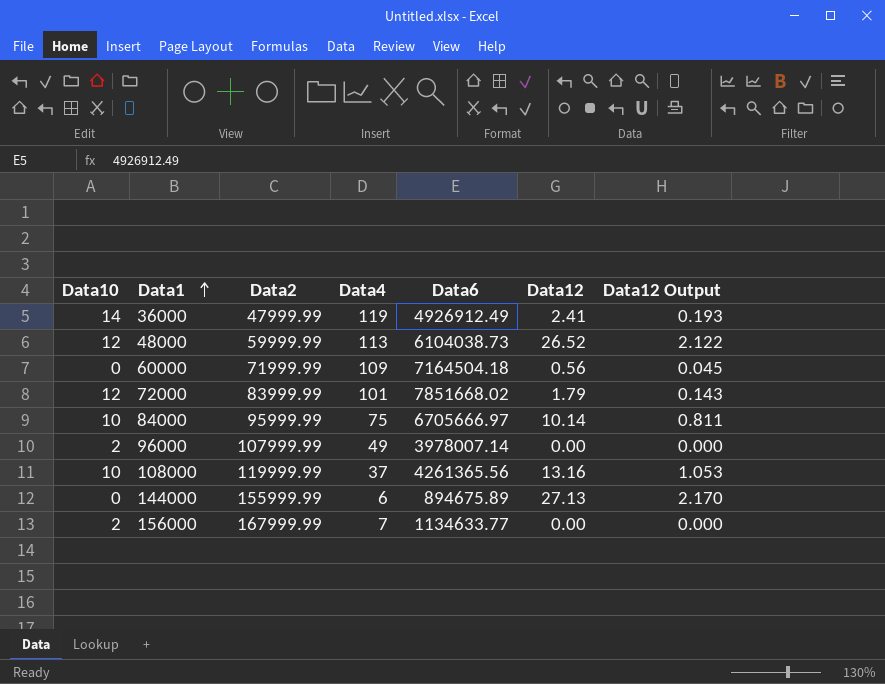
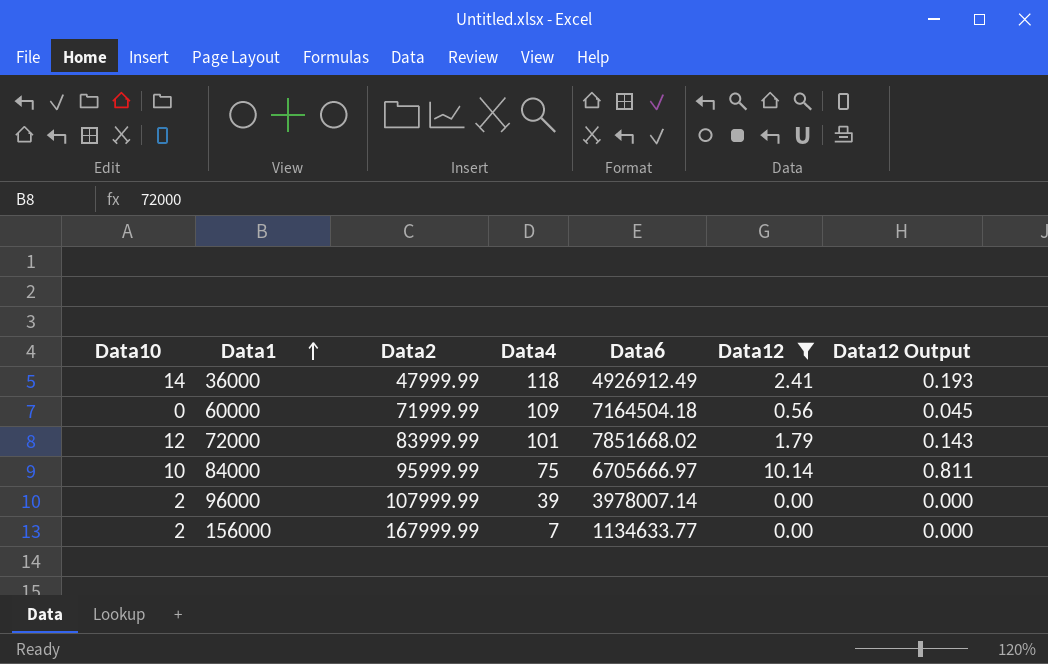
filter: none -> Data12 <= 10.14
36000 | Data4: 119 -> 118
96000 | Data4: 49 -> 39

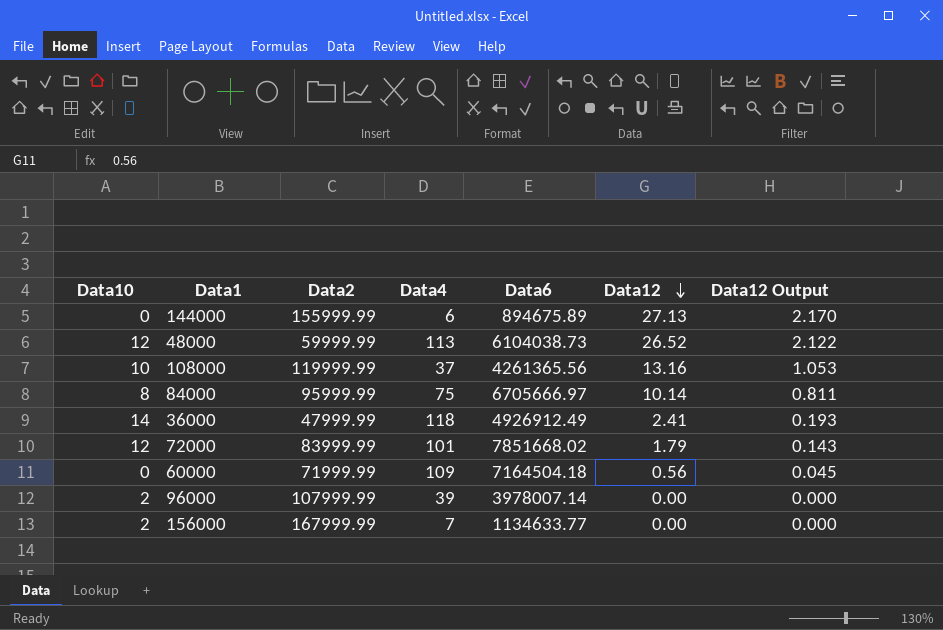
filter: Data12 <= 10.14 -> none
row order: Data1 ascending -> Data12 descending
84000 | Data10: 10 -> 8

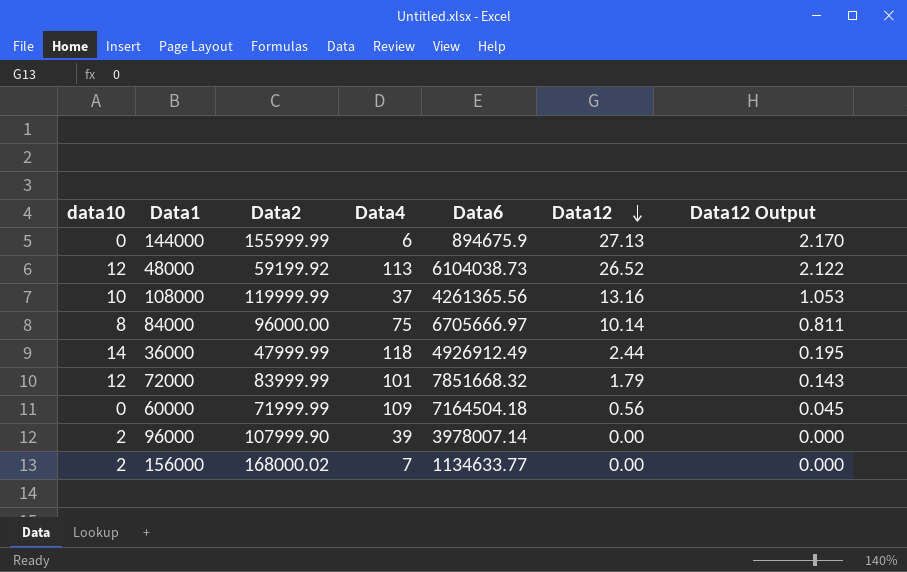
column name: Data10 -> data10
144000 | Data6: 894675.89 -> 894675.9
48000 | Data2: 59999.99 -> 59199.92
84000 | Data2: 95999.99 -> 96000.00
36000 | Data12: 2.41 -> 2.44
36000 | Data12 Output: 0.193 -> 0.195
72000 | Data6: 7851668.02 -> 7851668.32
96000 | Data2: 107999.99 -> 107999.90
156000 | Data2: 167999.99 -> 168000.02

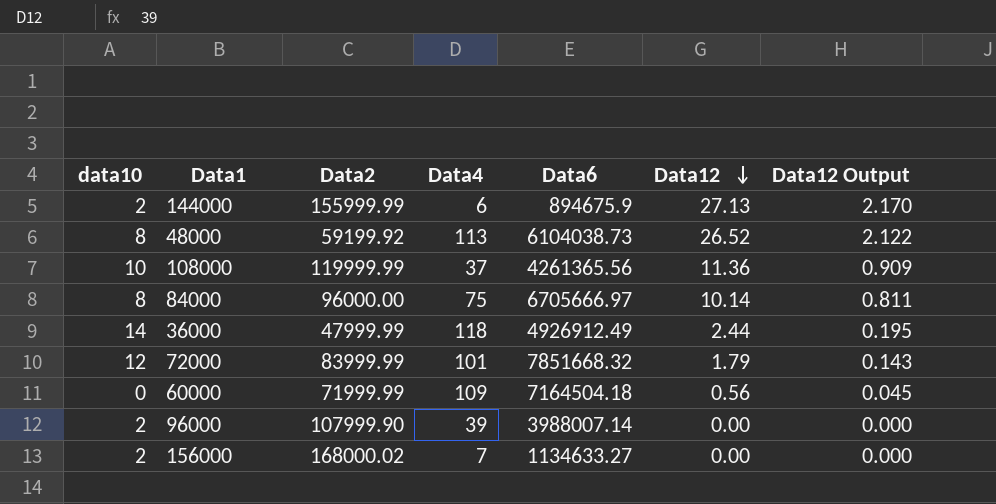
144000 | data10: 0 -> 2
48000 | data10: 12 -> 8
108000 | Data12: 13.16 -> 11.36
108000 | Data12 Output: 1.053 -> 0.909
96000 | Data6: 3978007.14 -> 3988007.14
156000 | Data6: 1134633.77 -> 1134633.27

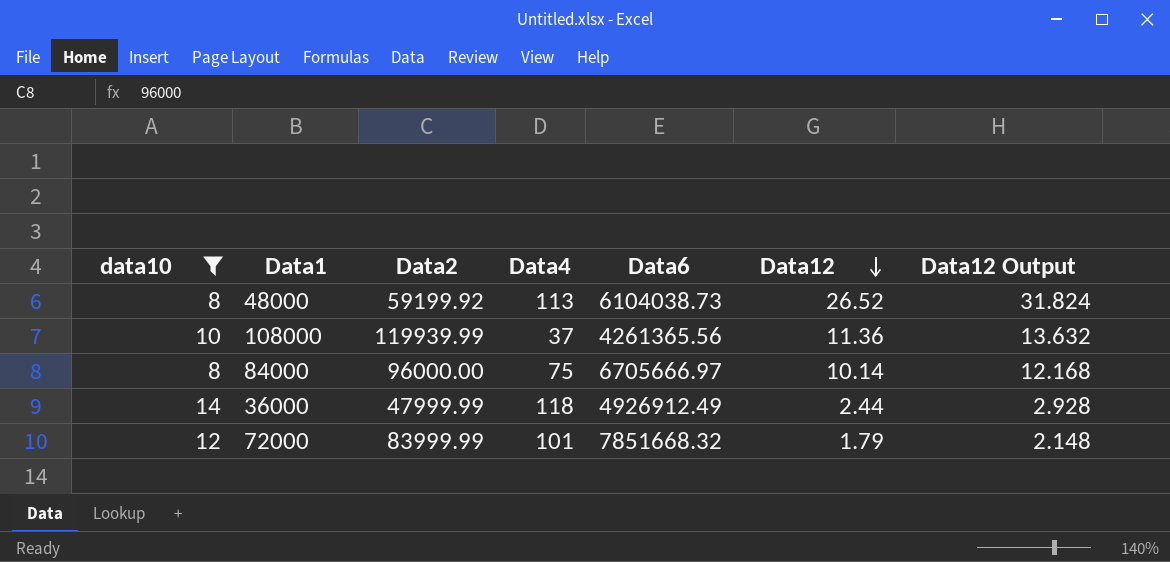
filter: none -> data10 >= 8
column Data12 Output | formula: [Data12] * 0.08 -> [Data12] * 1.2
108000 | Data2: 119999.99 -> 119939.99

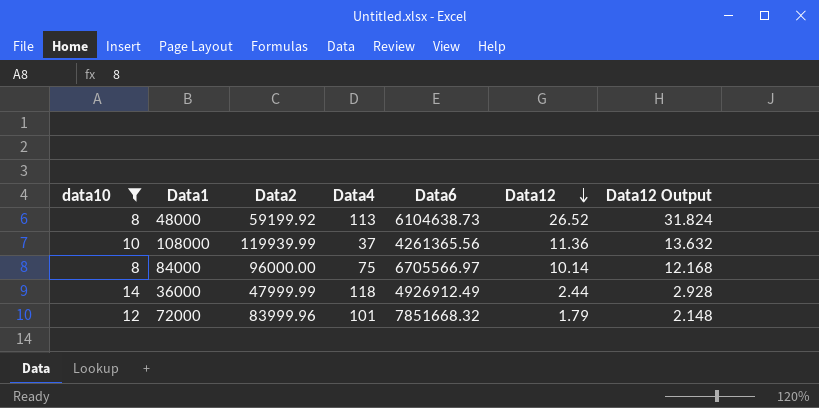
48000 | Data6: 6104038.73 -> 6104638.73
84000 | Data6: 6705666.97 -> 6705566.97
72000 | Data2: 83999.99 -> 83999.96

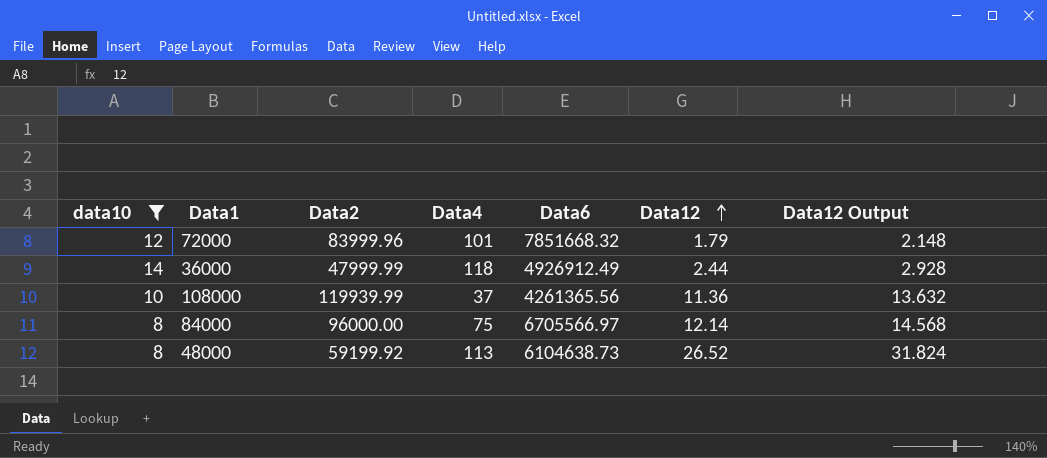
row order: Data12 descending -> Data12 ascending
84000 | Data12: 10.14 -> 12.14
84000 | Data12 Output: 12.168 -> 14.568

